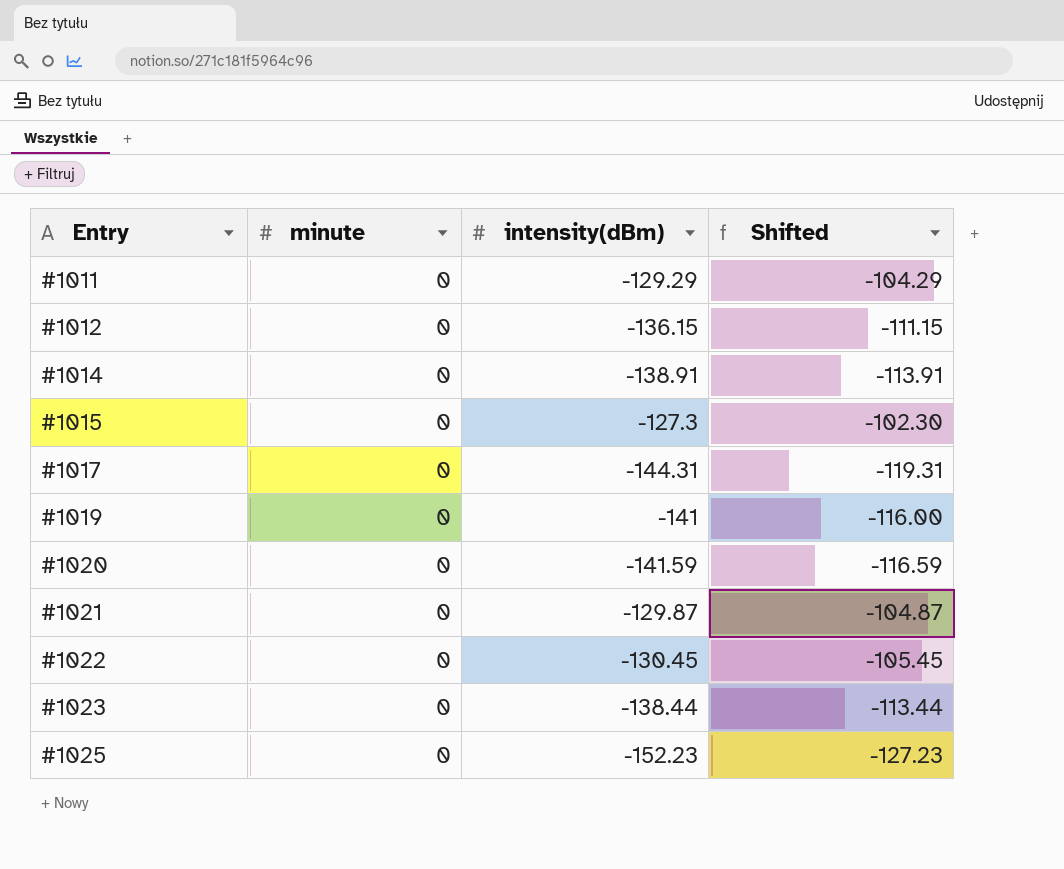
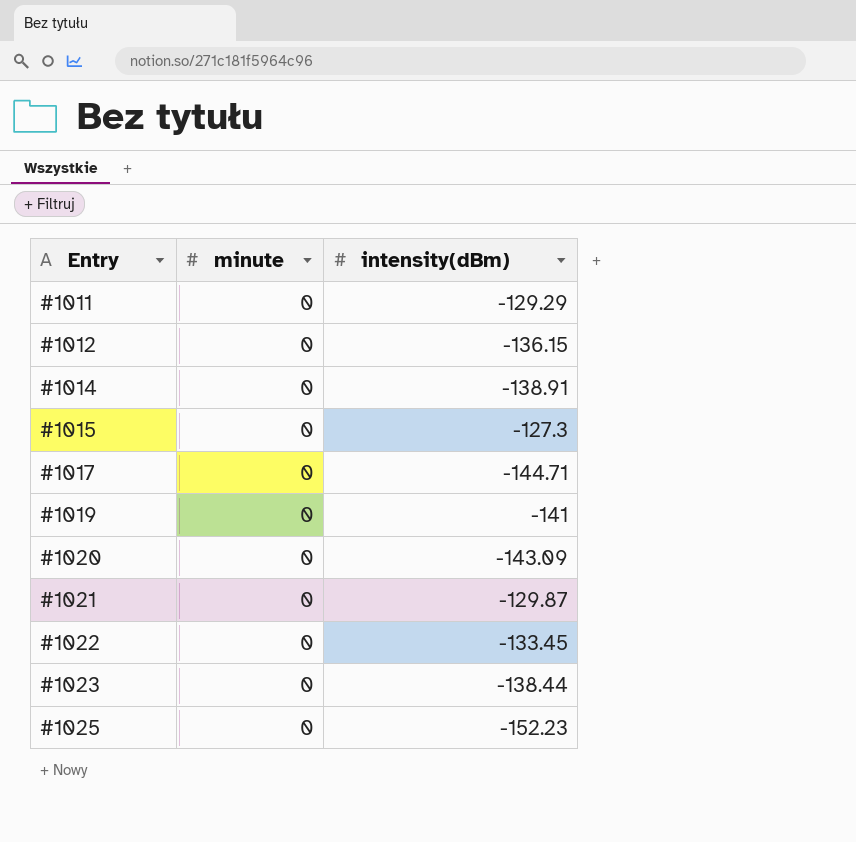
column Shifted | formula: [intensity(dBm)] + 25 -> none
#1017 | intensity(dBm): -144.31 -> -144.71
#1020 | intensity(dBm): -141.59 -> -143.09
#1022 | intensity(dBm): -130.45 -> -133.45

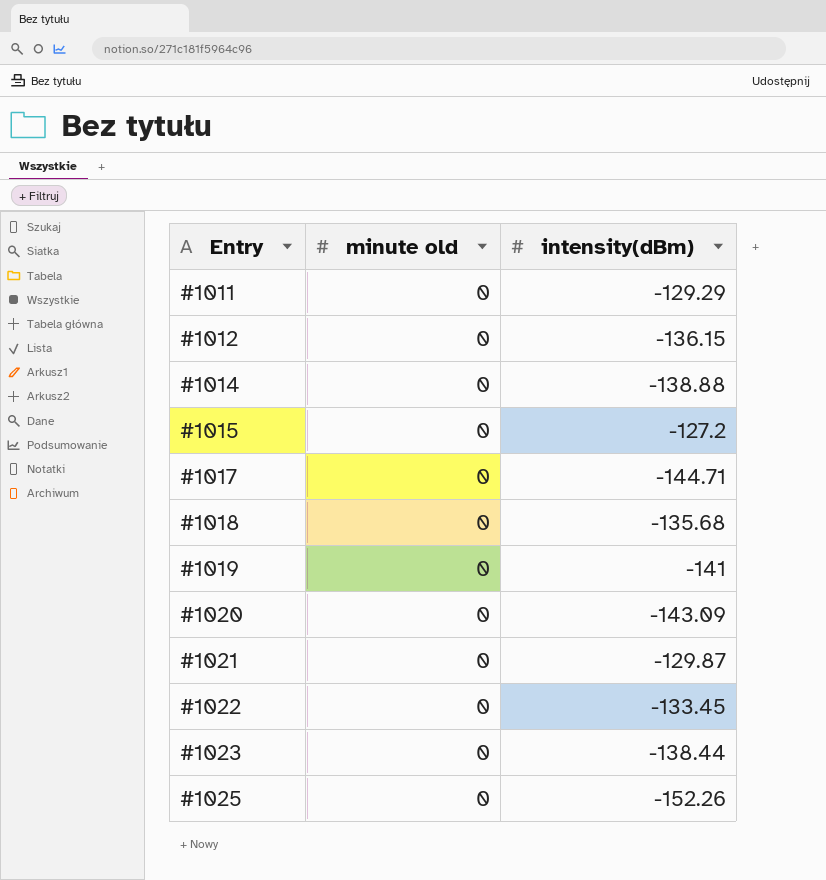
column name: minute -> minute old
#1014 | intensity(dBm): -138.91 -> -138.88
#1015 | intensity(dBm): -127.3 -> -127.2
row #1018: none -> 0 | -135.68
#1025 | intensity(dBm): -152.23 -> -152.26

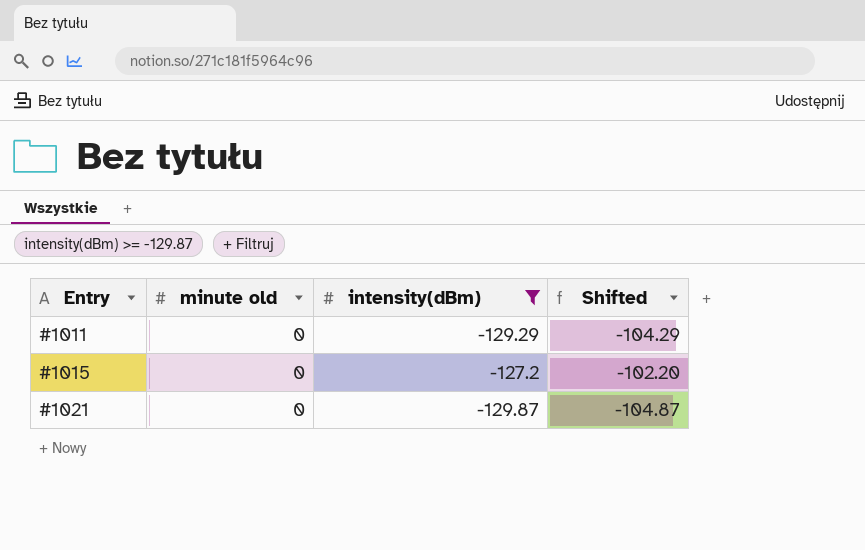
filter: none -> intensity(dBm) >= -129.87
column Shifted | formula: none -> [intensity(dBm)] + 25

